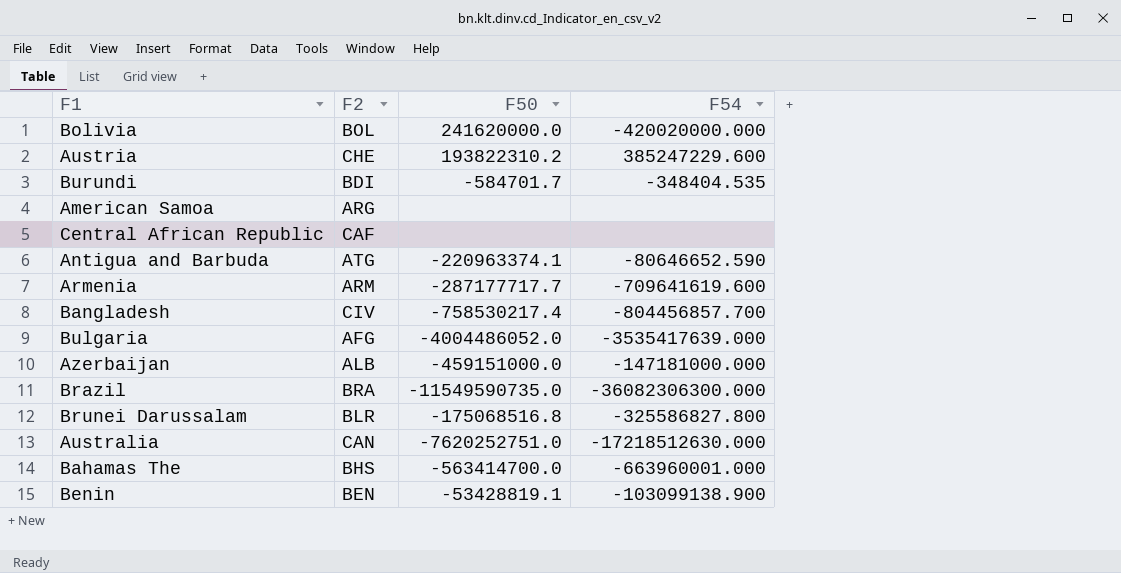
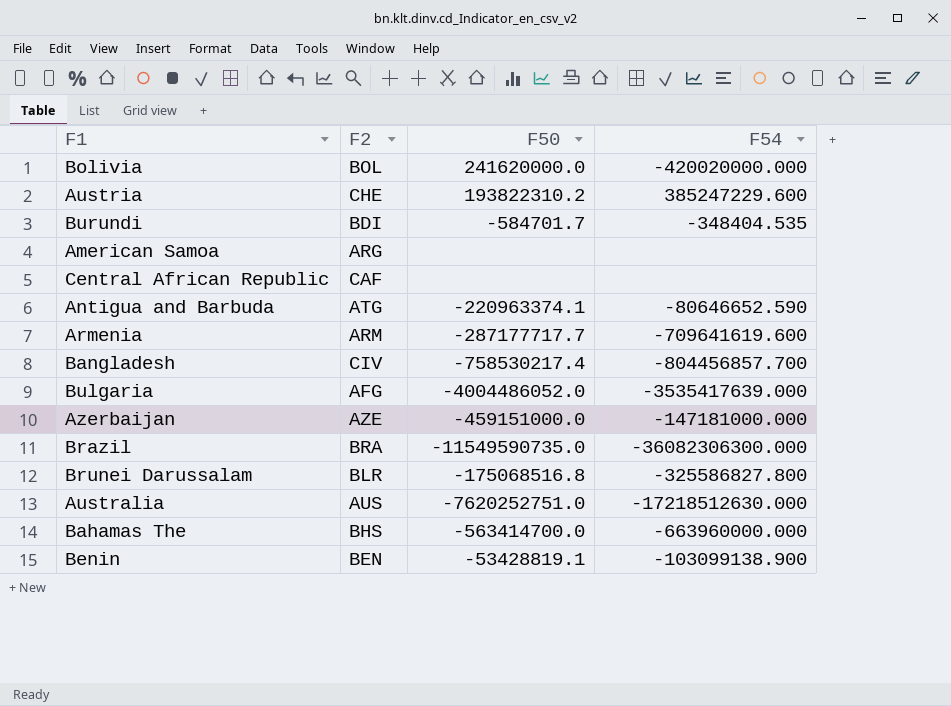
Azerbaijan | F2: ALB -> AZE
Australia | F2: CAN -> AUS
Bahamas The | F54: -663960001.000 -> -663960000.000

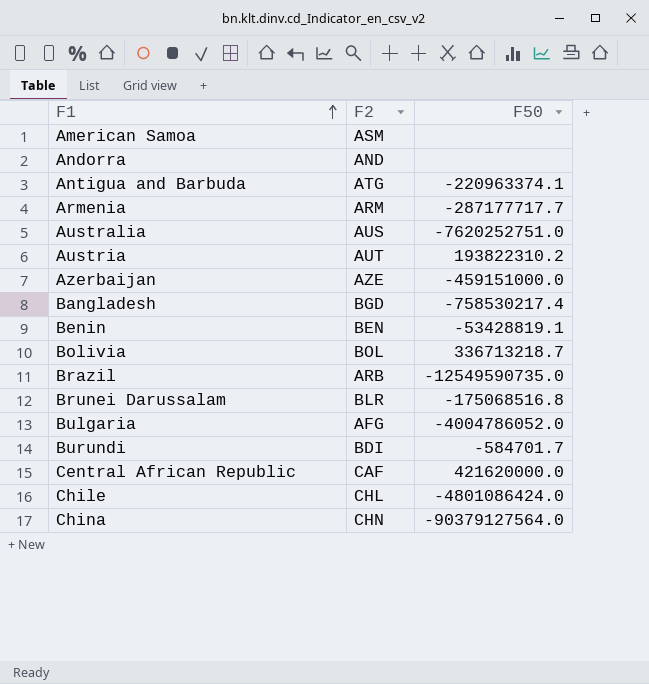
row order: none -> F1 ascending
column F54 | position: 4 -> none
row Bahamas The: BHS | -563414700.0 | -663960000.000 -> none
American Samoa | F2: ARG -> ASM
row Andorra: none -> AND | none
Austria | F2: CHE -> AUT
Bangladesh | F2: CIV -> BGD
Bolivia | F50: 241620000.0 -> 336713218.7
Brazil | F2: BRA -> ARB
Brazil | F50: -11549590735.0 -> -12549590735.0
Bulgaria | F50: -4004486052.0 -> -4004786052.0
Central African Republic | F50: none -> 421620000.0
row Chile: none -> CHL | -4801086424.0
row China: none -> CHN | -90379127564.0

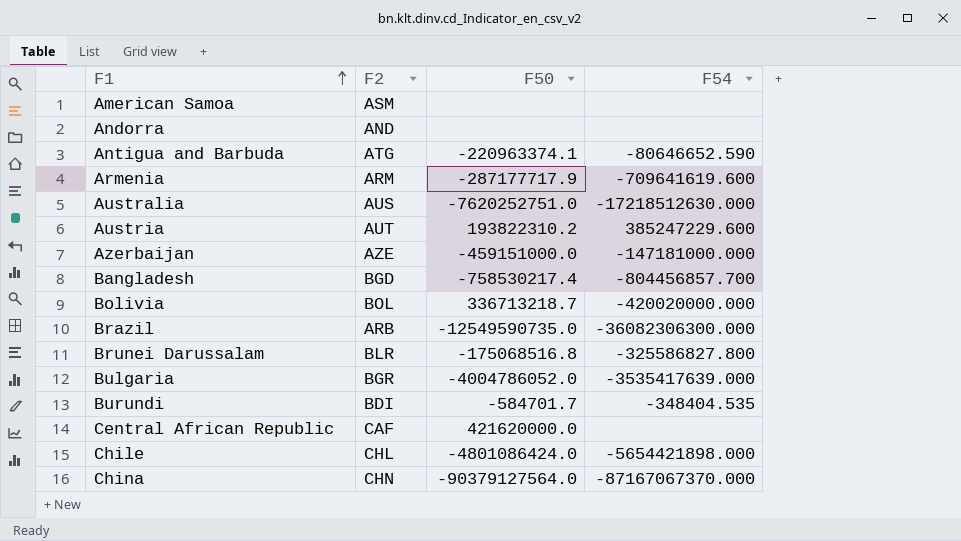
column F54 | position: none -> 4
row Benin: BEN | -53428819.1 -> none
Armenia | F50: -287177717.7 -> -287177717.9
Bulgaria | F2: AFG -> BGR

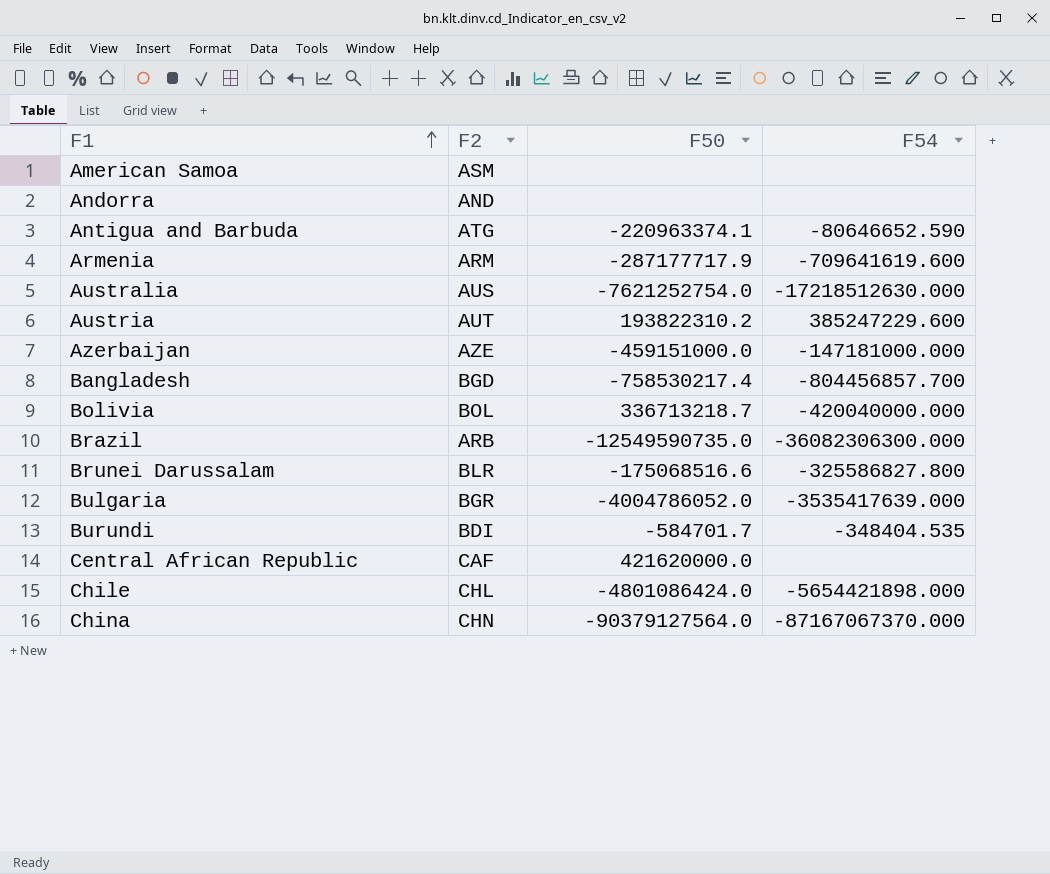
Australia | F50: -7620252751.0 -> -7621252754.0
Bolivia | F54: -420020000.000 -> -420040000.000
Brunei Darussalam | F50: -175068516.8 -> -175068516.6

